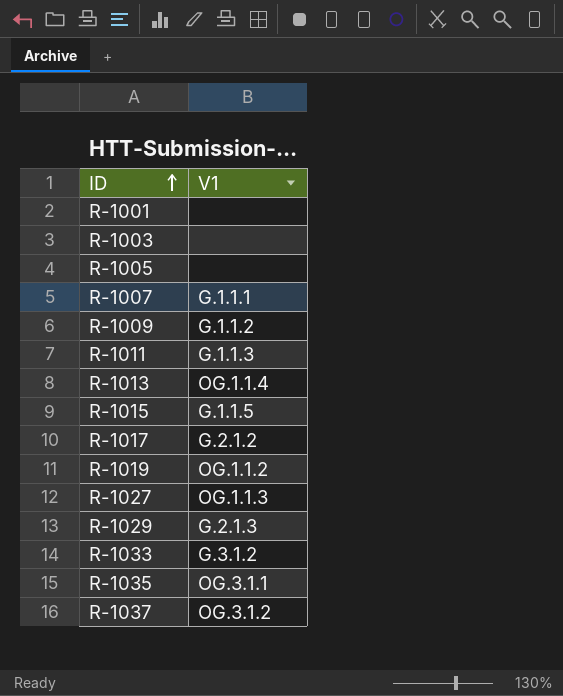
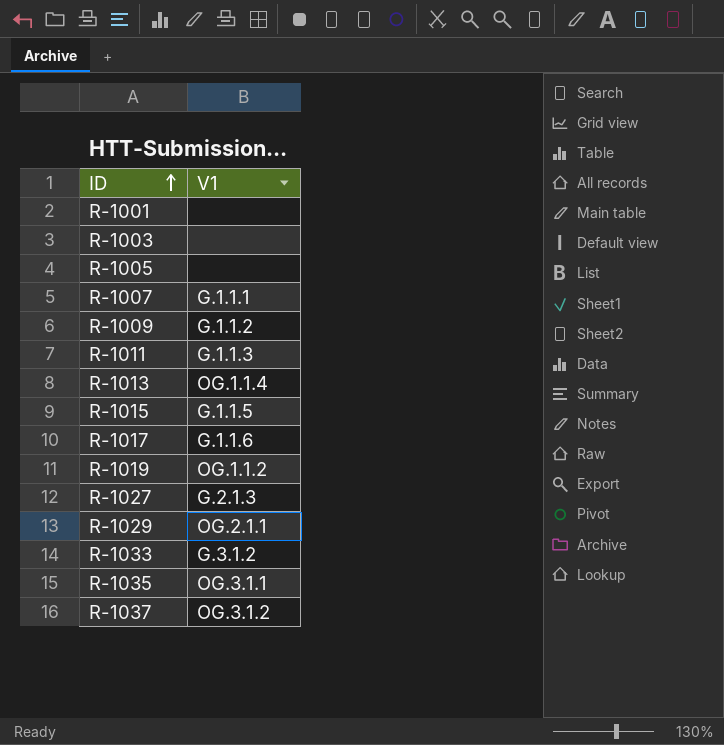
R-1017 | V1: G.2.1.2 -> G.1.1.6
R-1027 | V1: OG.1.1.3 -> G.2.1.3
R-1029 | V1: G.2.1.3 -> OG.2.1.1

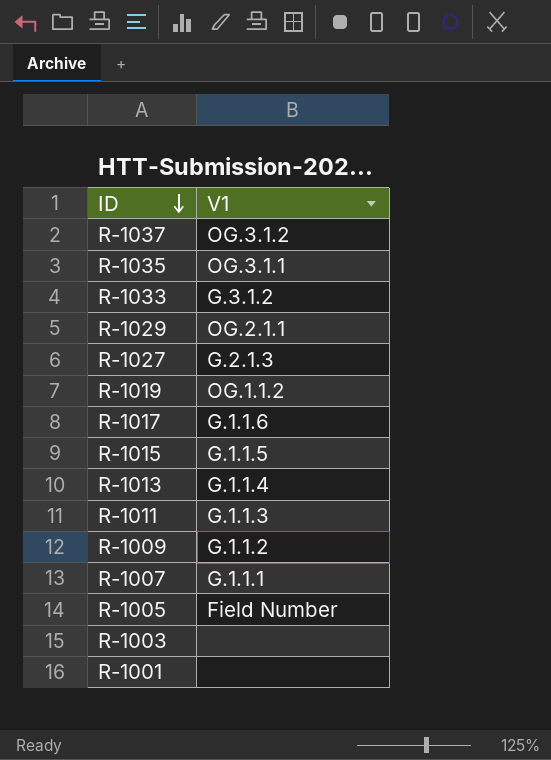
row order: ID ascending -> ID descending
R-1013 | V1: OG.1.1.4 -> G.1.1.4
R-1005 | V1: none -> Field Number

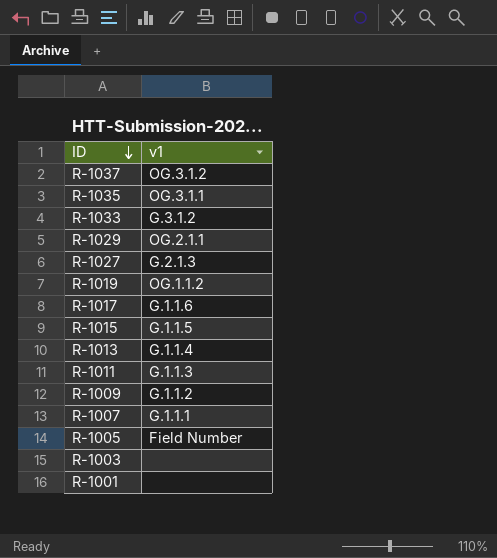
column name: V1 -> v1

